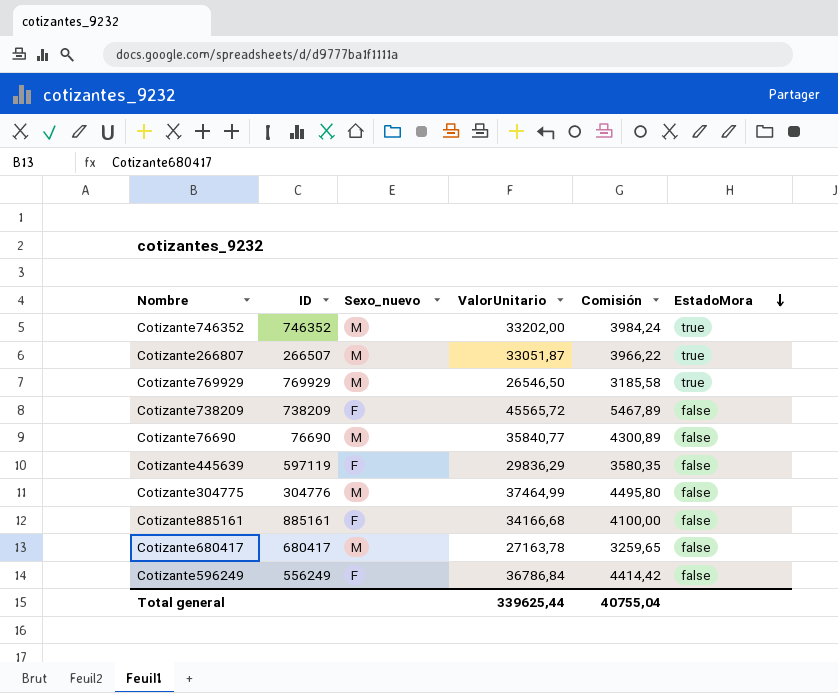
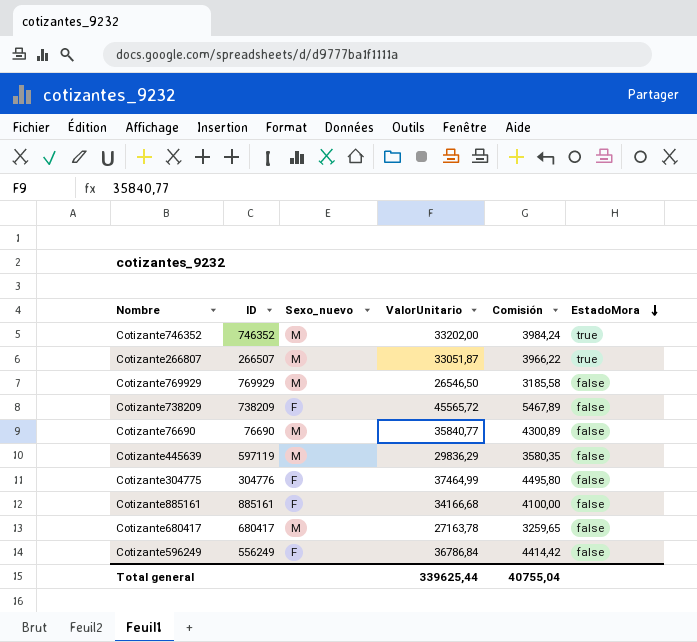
Cotizante769929 | EstadoMora: true -> false
Cotizante445639 | Sexo_nuevo: F -> M
Cotizante304775 | Sexo_nuevo: M -> F

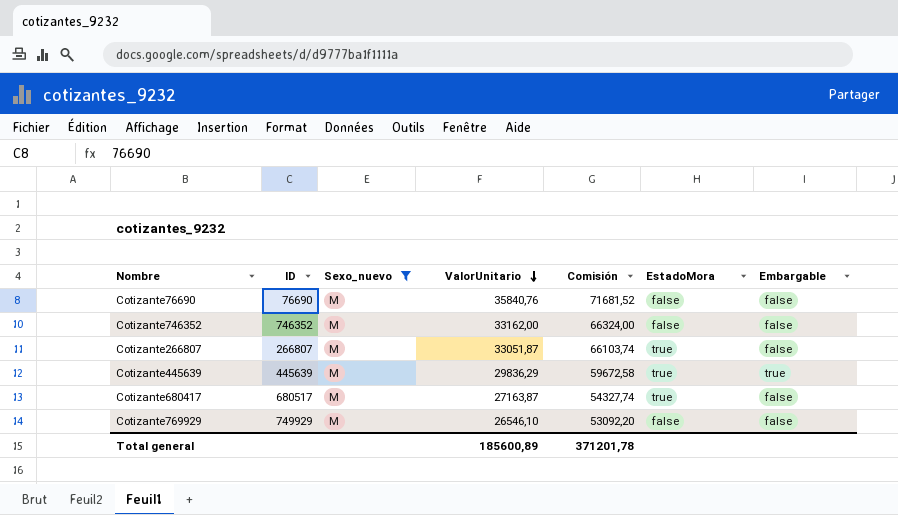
filter: none -> Sexo_nuevo = M
row order: EstadoMora descending -> ValorUnitario descending
column Comisión | formula: [ValorUnitario] * 0,12 -> [ValorUnitario] * 2
column Embargable | position: none -> 7
Cotizante76690 | ValorUnitario: 35840,77 -> 35840,76
Cotizante746352 | ValorUnitario: 33202,00 -> 33162,00
Cotizante746352 | EstadoMora: true -> false
Cotizante266807 | ID: 266507 -> 266807
Cotizante445639 | ID: 597119 -> 445639
Cotizante445639 | EstadoMora: false -> true
Cotizante680417 | ID: 680417 -> 680517
Cotizante680417 | ValorUnitario: 27163,78 -> 27163,87
Cotizante680417 | EstadoMora: false -> true
Cotizante769929 | ID: 769929 -> 749929
Cotizante769929 | ValorUnitario: 26546,50 -> 26546,10
Total general | ValorUnitario: 339625,44 -> 185600,89
Total general | Comisión: 40755,04 -> 371201,78

